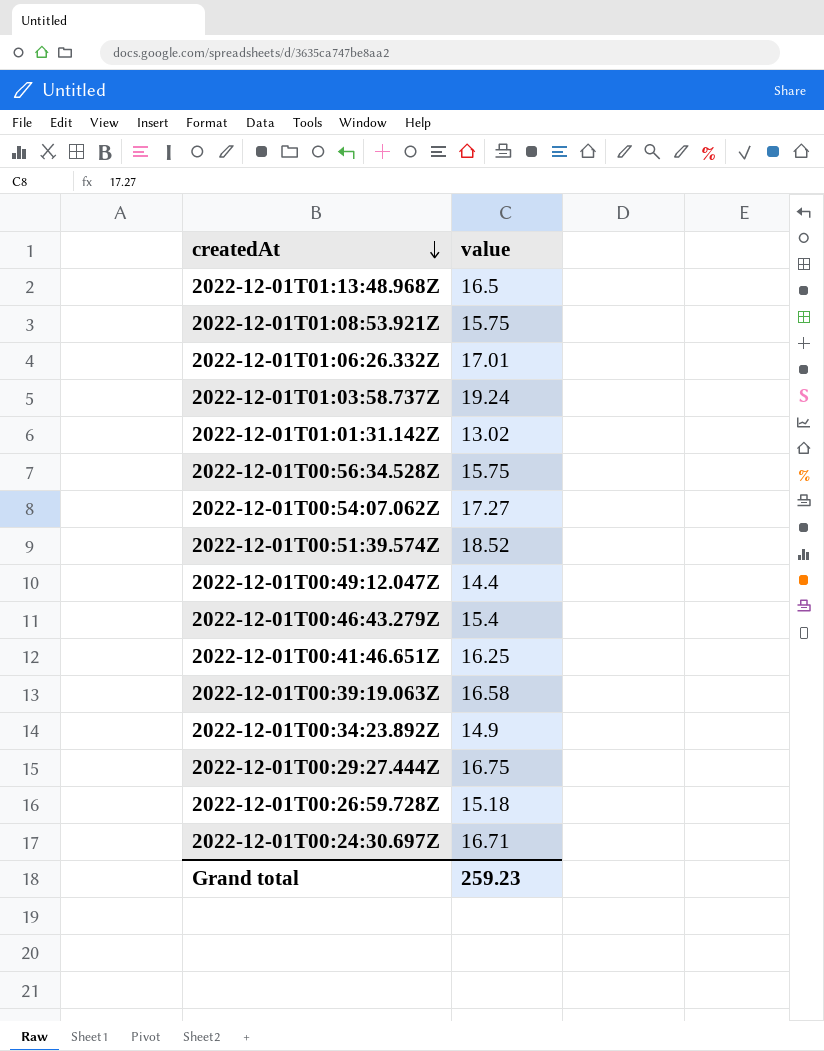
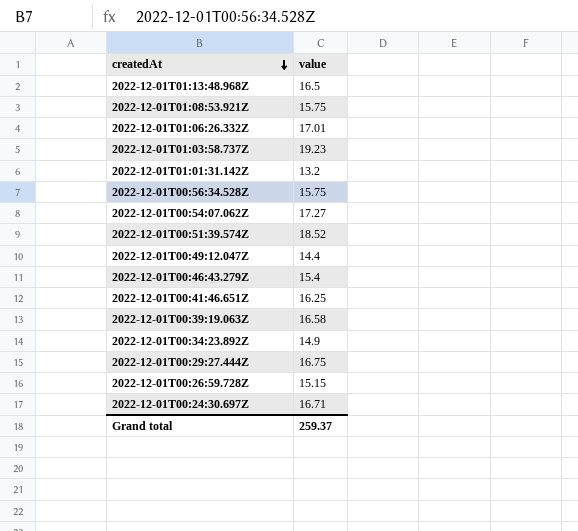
2022-12-01T01:03:58.737Z | value: 19.24 -> 19.23
2022-12-01T01:01:31.142Z | value: 13.02 -> 13.2
2022-12-01T00:26:59.728Z | value: 15.18 -> 15.15
Grand total | value: 259.23 -> 259.37

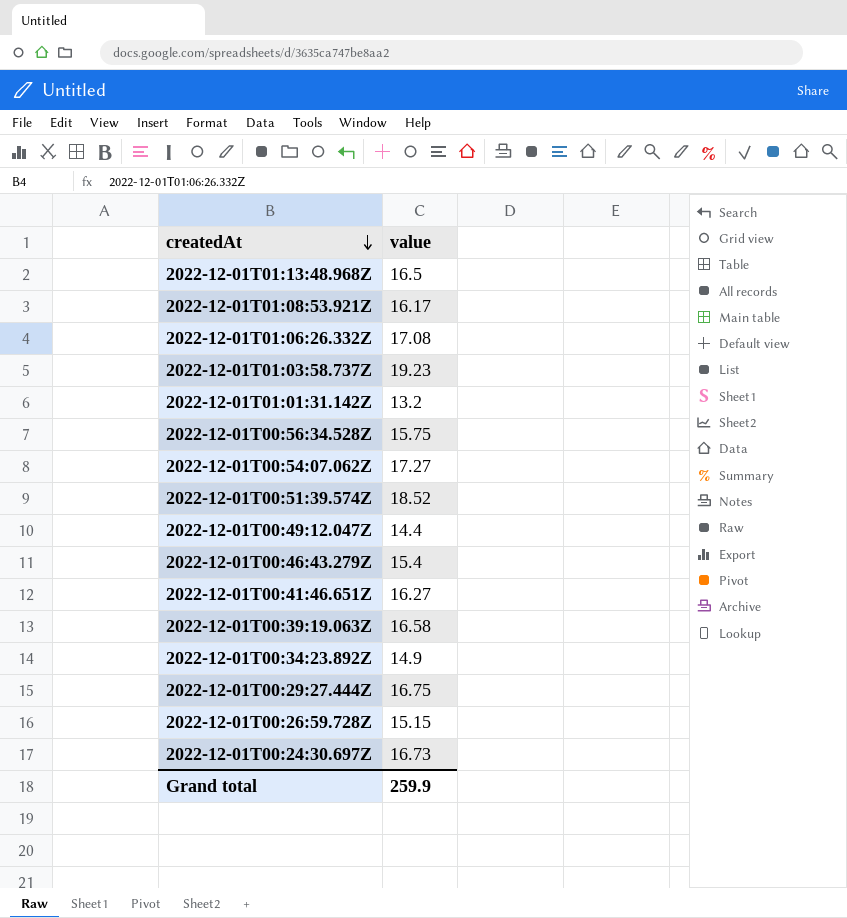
2022-12-01T01:08:53.921Z | value: 15.75 -> 16.17
2022-12-01T01:06:26.332Z | value: 17.01 -> 17.08
2022-12-01T00:41:46.651Z | value: 16.25 -> 16.27
2022-12-01T00:24:30.697Z | value: 16.71 -> 16.73
Grand total | value: 259.37 -> 259.9

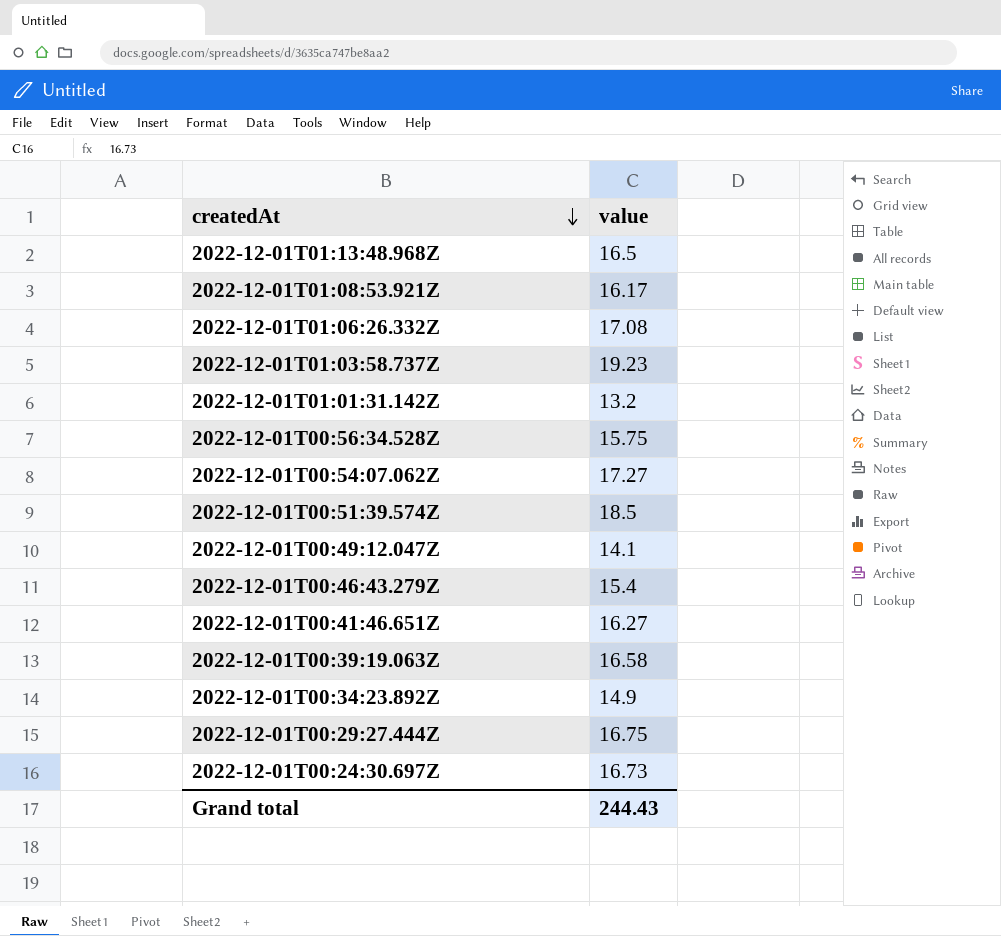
row 2022-12-01T00:26:59.728Z: 15.15 -> none
2022-12-01T00:51:39.574Z | value: 18.52 -> 18.5
2022-12-01T00:49:12.047Z | value: 14.4 -> 14.1
Grand total | value: 259.9 -> 244.43

